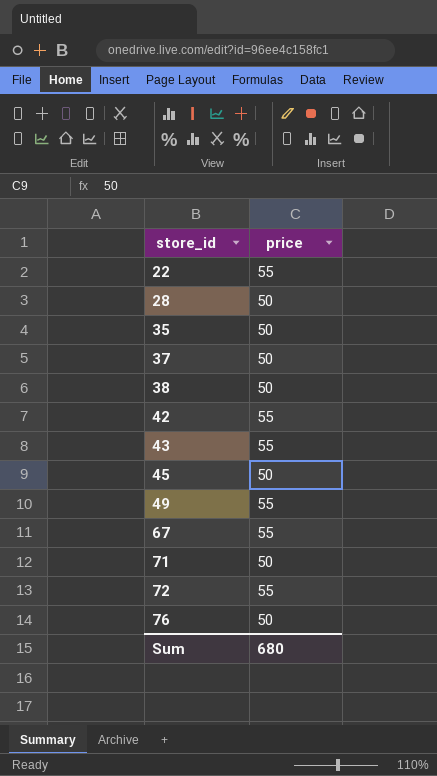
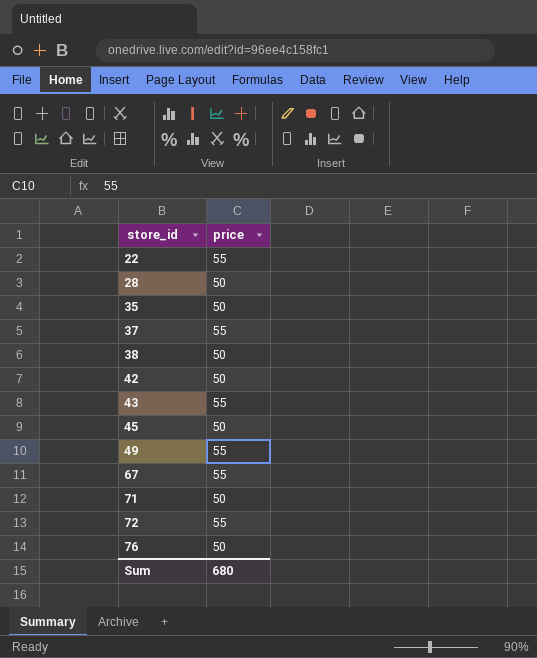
37 | price: 50 -> 55
42 | price: 55 -> 50

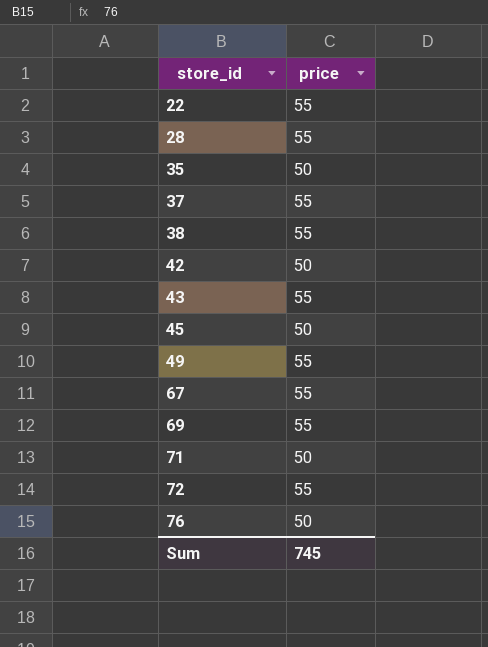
28 | price: 50 -> 55
38 | price: 50 -> 55
row 69: none -> 55
Sum | price: 680 -> 745

